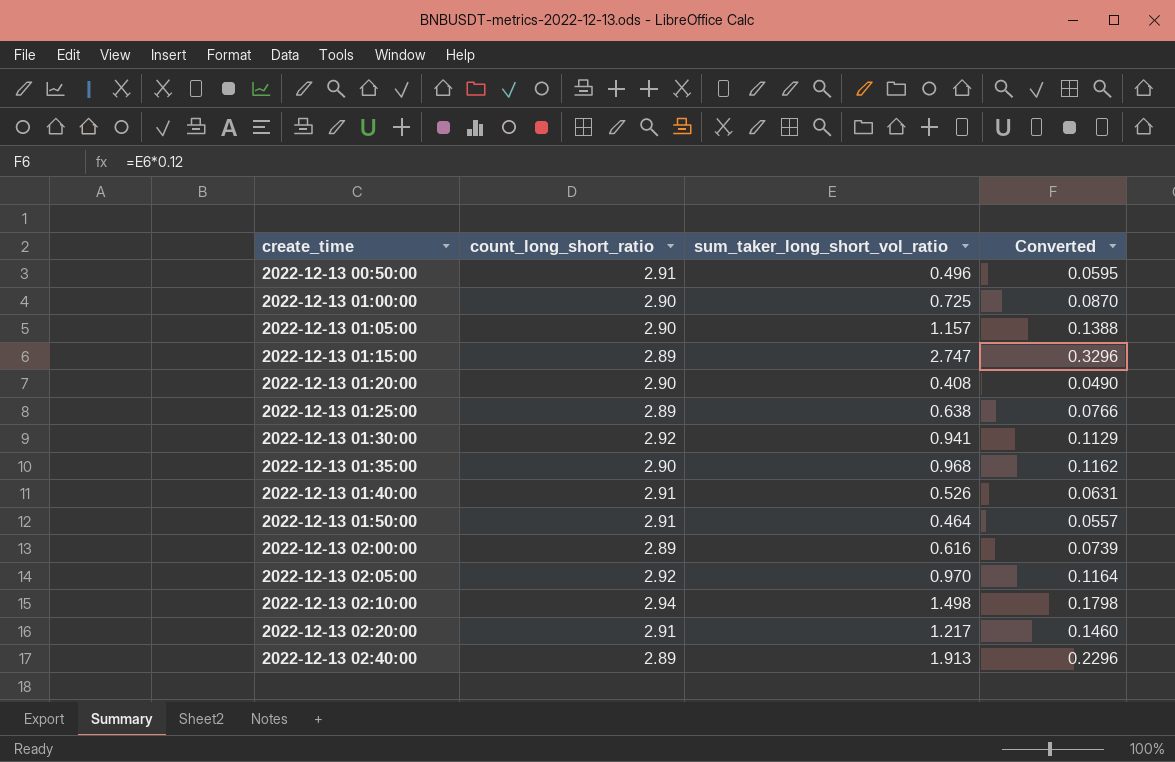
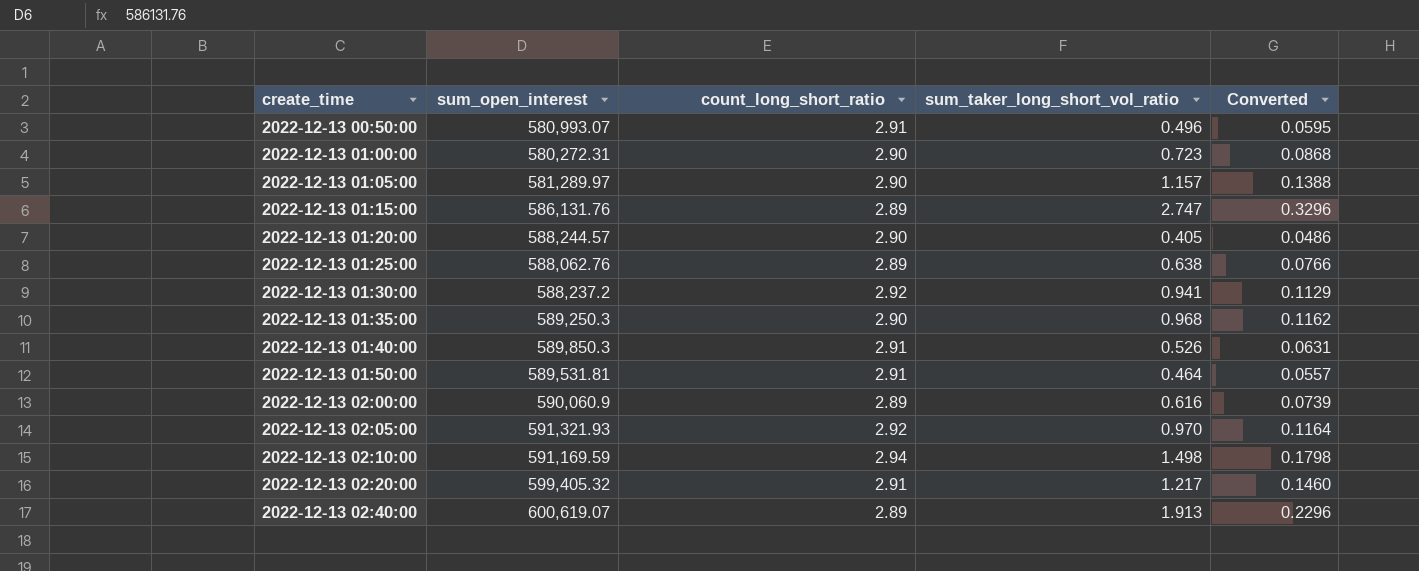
column sum_open_interest | position: none -> 2
2022-12-13 01:00:00 | sum_taker_long_short_vol_ratio: 0.725 -> 0.723
2022-12-13 01:00:00 | Converted: 0.0870 -> 0.0868
2022-12-13 01:20:00 | sum_taker_long_short_vol_ratio: 0.408 -> 0.405
2022-12-13 01:20:00 | Converted: 0.0490 -> 0.0486

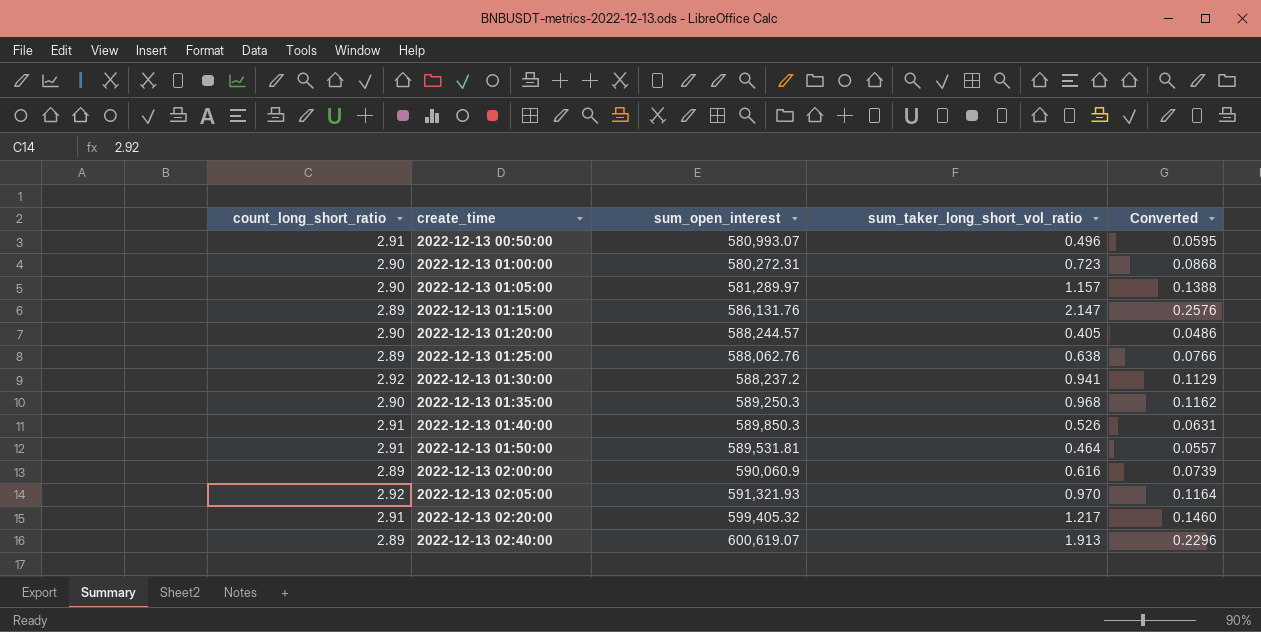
column count_long_short_ratio | position: 3 -> 1
row 2022-12-13 02:10:00: 591,169.59 | 2.94 | 1.498 | 0.1798 -> none
2022-12-13 01:15:00 | sum_taker_long_short_vol_ratio: 2.747 -> 2.147
2022-12-13 01:15:00 | Converted: 0.3296 -> 0.2576

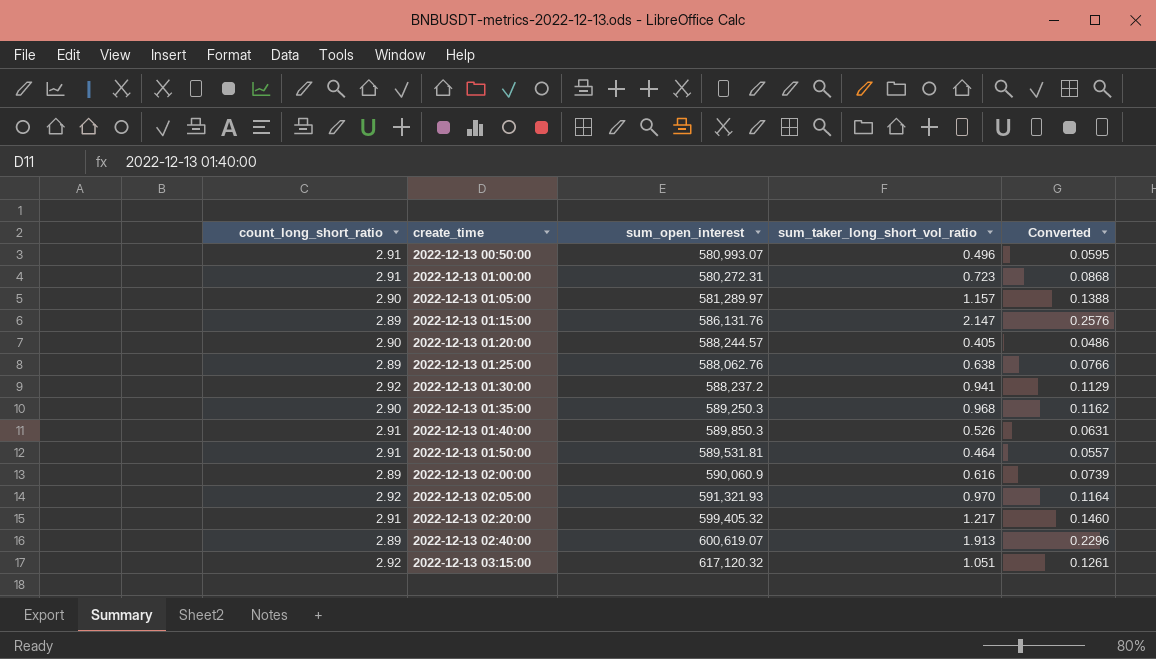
2022-12-13 01:00:00 | count_long_short_ratio: 2.90 -> 2.91
row 2022-12-13 03:15:00: none -> 2.92 | 617,120.32 | 1.051 | 0.1261

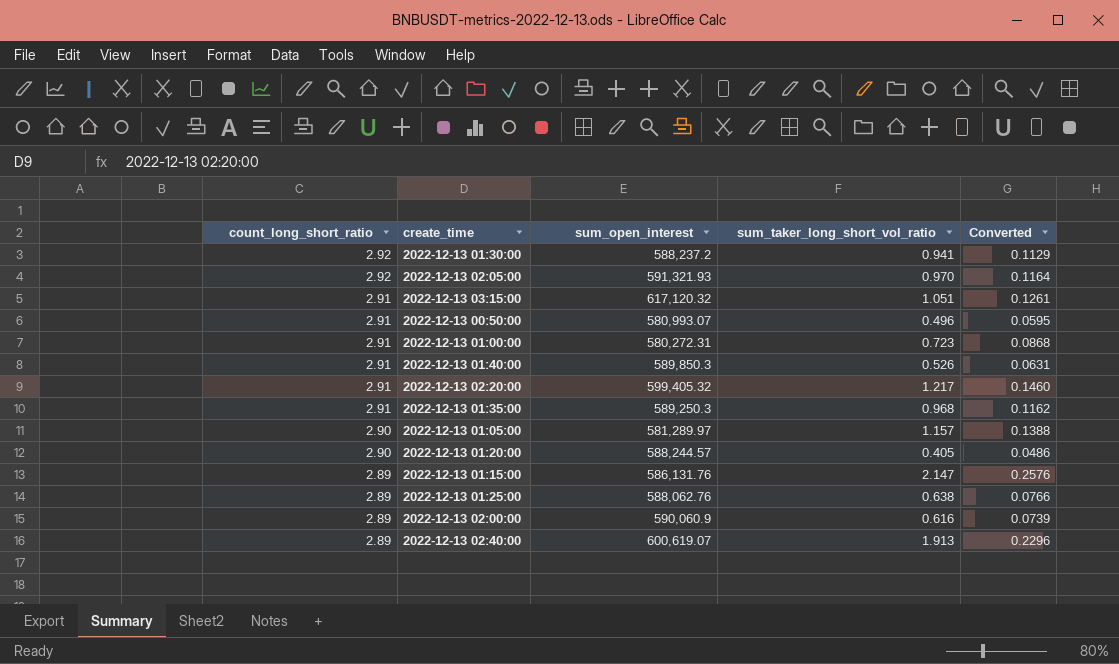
row order: create_time ascending -> count_long_short_ratio descending
row 2022-12-13 01:50:00: 2.91 | 589,531.81 | 0.464 | 0.0557 -> none
2022-12-13 03:15:00 | count_long_short_ratio: 2.92 -> 2.91
2022-12-13 01:35:00 | count_long_short_ratio: 2.90 -> 2.91

